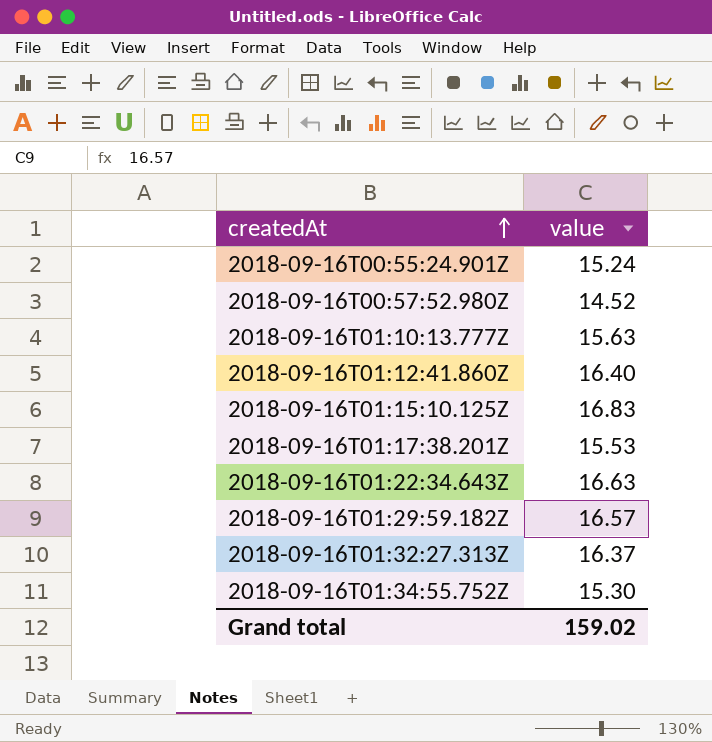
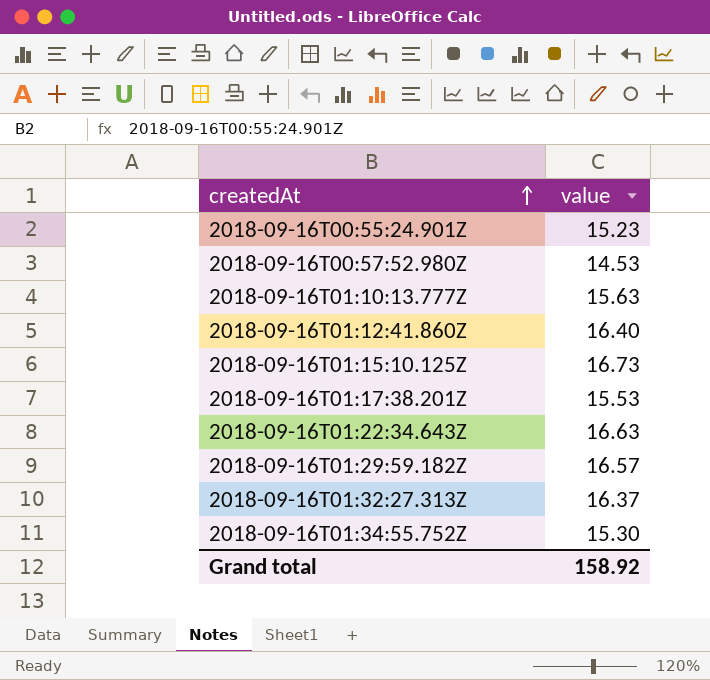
2018-09-16T00:55:24.901Z | value: 15.24 -> 15.23
2018-09-16T00:57:52.980Z | value: 14.52 -> 14.53
2018-09-16T01:15:10.125Z | value: 16.83 -> 16.73
Grand total | value: 159.02 -> 158.92

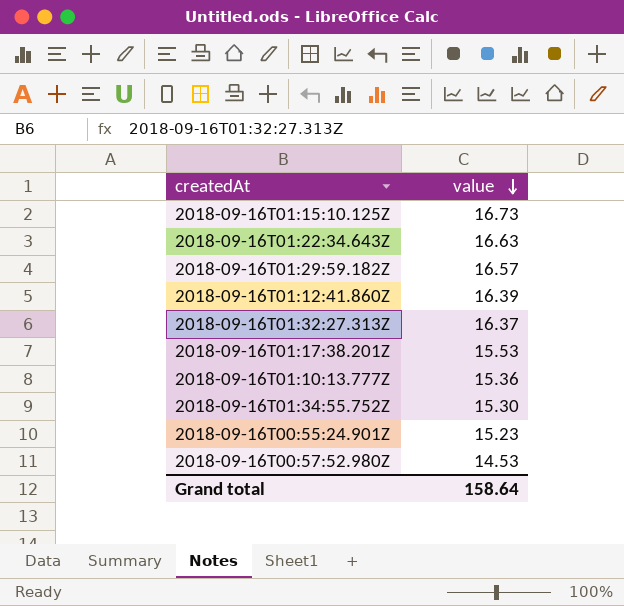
row order: createdAt ascending -> value descending
2018-09-16T01:12:41.860Z | value: 16.40 -> 16.39
2018-09-16T01:10:13.777Z | value: 15.63 -> 15.36
Grand total | value: 158.92 -> 158.64

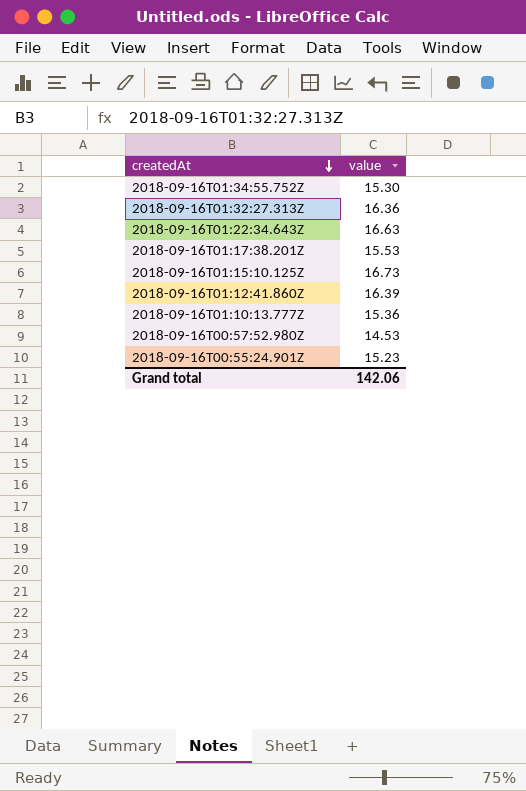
row order: value descending -> createdAt descending
row 2018-09-16T01:29:59.182Z: 16.57 -> none
2018-09-16T01:32:27.313Z | value: 16.37 -> 16.36
Grand total | value: 158.64 -> 142.06

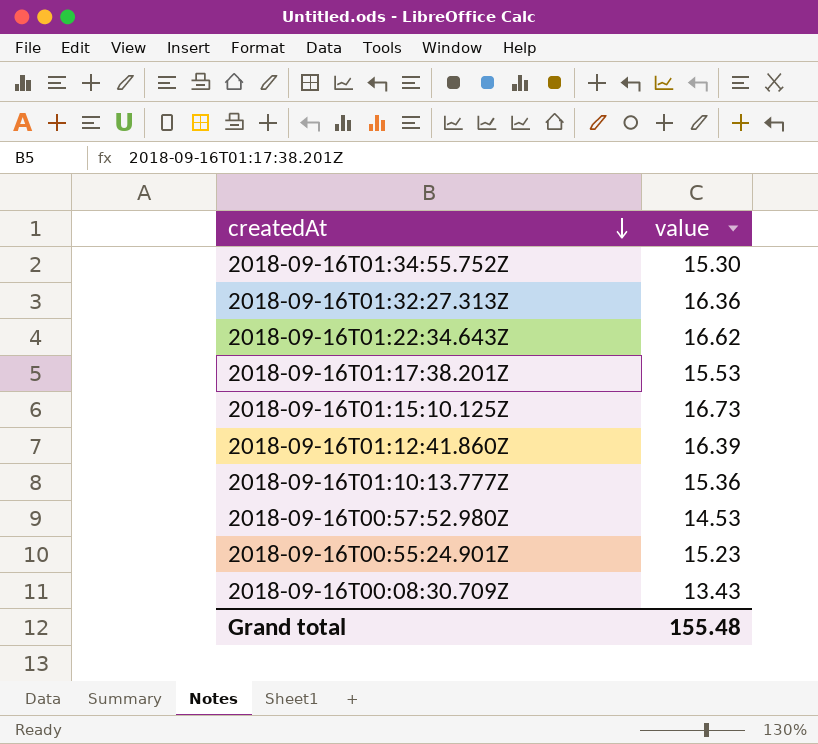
2018-09-16T01:22:34.643Z | value: 16.63 -> 16.62
row 2018-09-16T00:08:30.709Z: none -> 13.43
Grand total | value: 142.06 -> 155.48

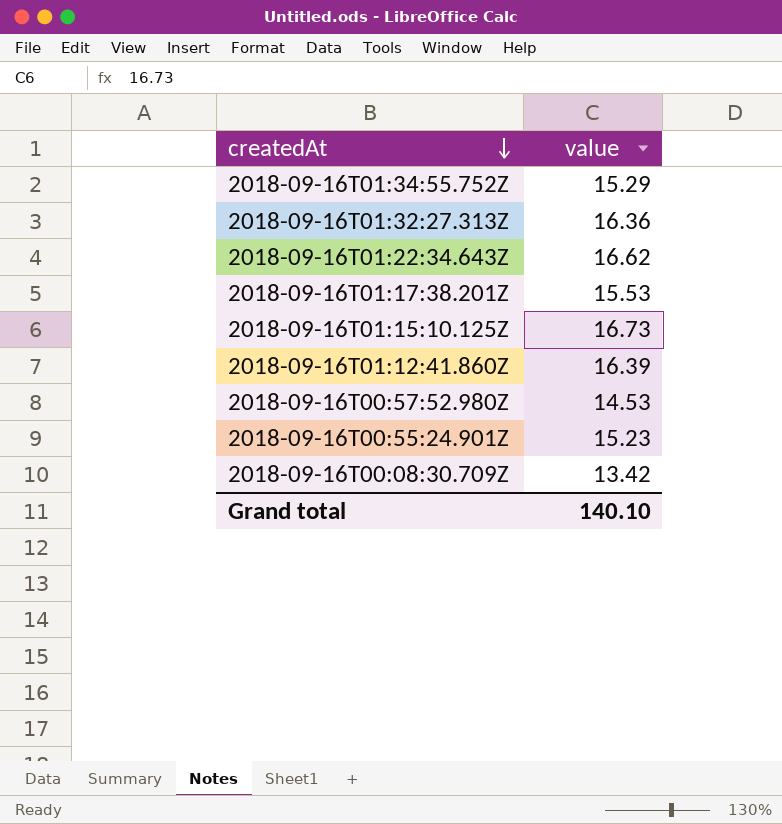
row 2018-09-16T01:10:13.777Z: 15.36 -> none
2018-09-16T01:34:55.752Z | value: 15.30 -> 15.29
2018-09-16T00:08:30.709Z | value: 13.43 -> 13.42
Grand total | value: 155.48 -> 140.10

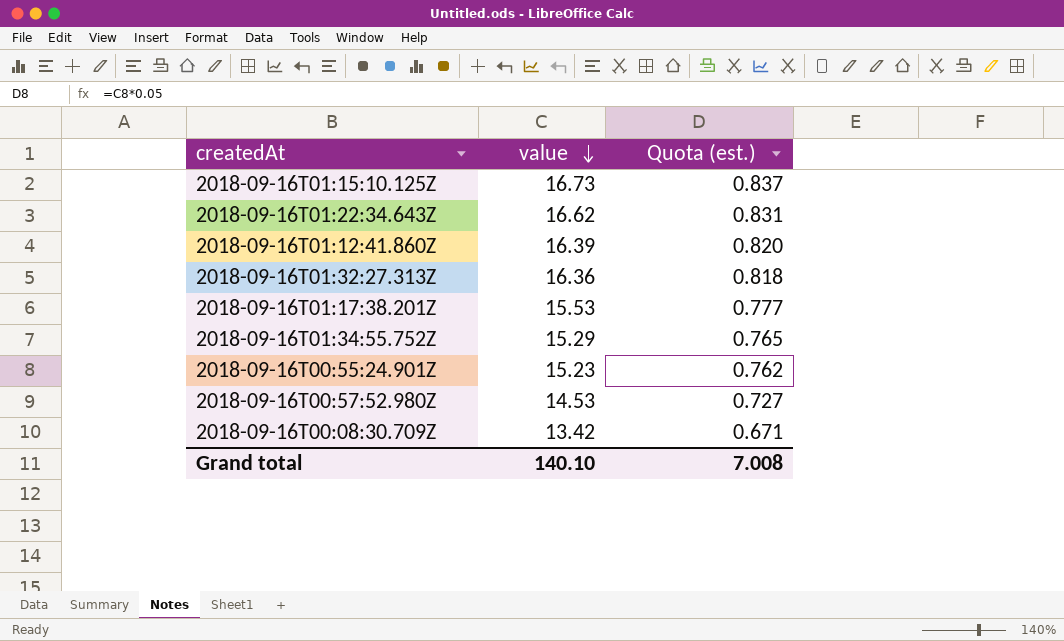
row order: createdAt descending -> value descending
column Quota (est.) | formula: none -> [value] * 0.05

